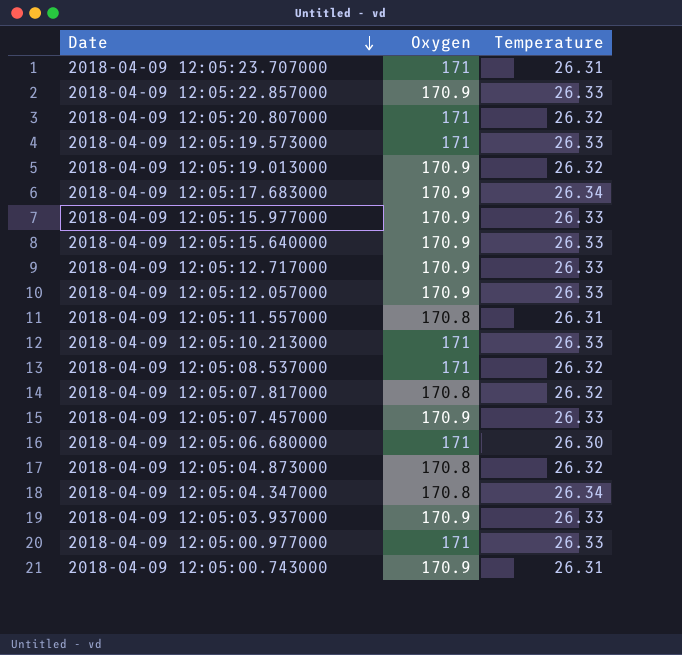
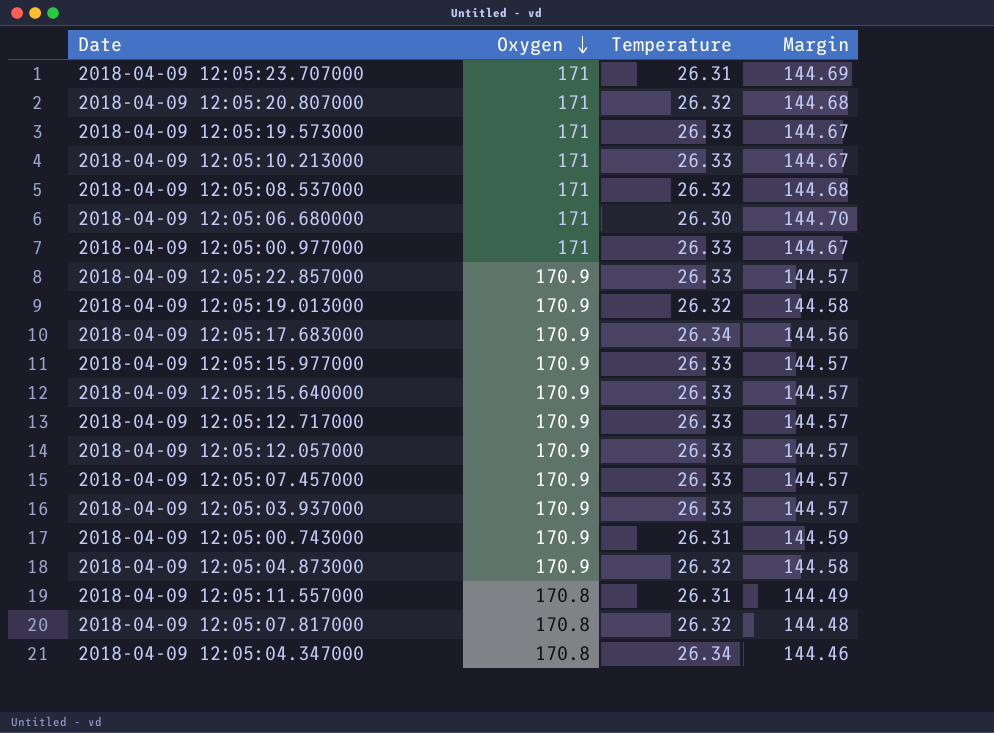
row order: Date descending -> Oxygen descending
column Margin | formula: none -> [Oxygen] - [Temperature]
2018-04-09 12:05:04.873000 | Oxygen: 170.8 -> 170.9

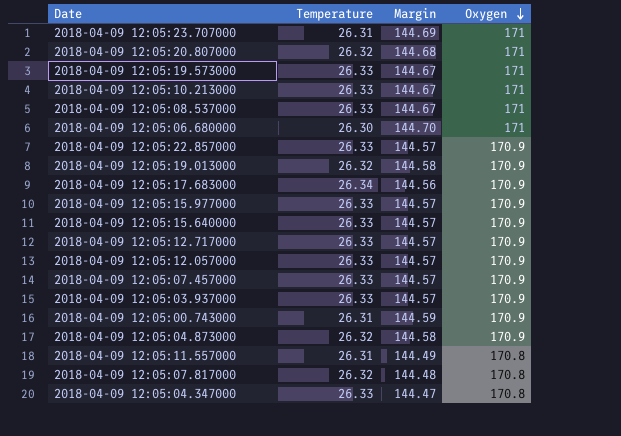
column Oxygen | position: 2 -> 4
row 2018-04-09 12:05:00.977000: 171 | 26.33 | 144.67 -> none
2018-04-09 12:05:08.537000 | Temperature: 26.32 -> 26.33
2018-04-09 12:05:08.537000 | Margin: 144.68 -> 144.67
2018-04-09 12:05:04.347000 | Temperature: 26.34 -> 26.33
2018-04-09 12:05:04.347000 | Margin: 144.46 -> 144.47

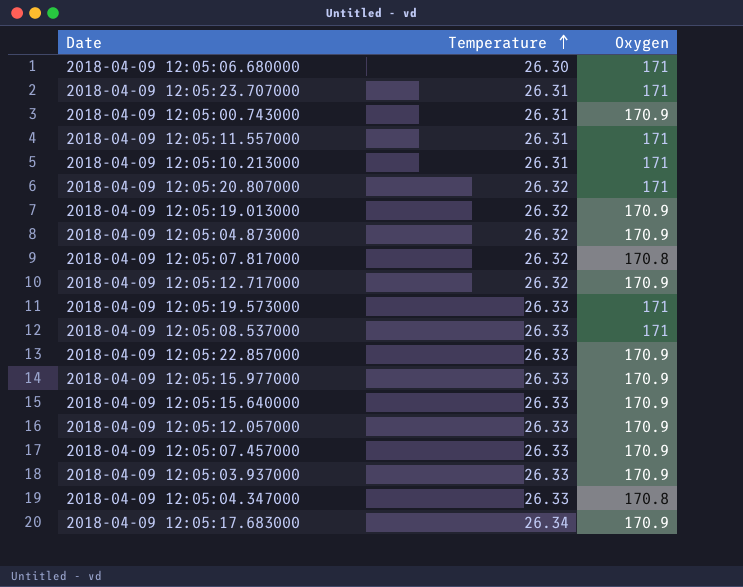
row order: Oxygen descending -> Temperature ascending
column Margin | formula: [Oxygen] - [Temperature] -> none
2018-04-09 12:05:11.557000 | Oxygen: 170.8 -> 171
2018-04-09 12:05:10.213000 | Temperature: 26.33 -> 26.31
2018-04-09 12:05:12.717000 | Temperature: 26.33 -> 26.32

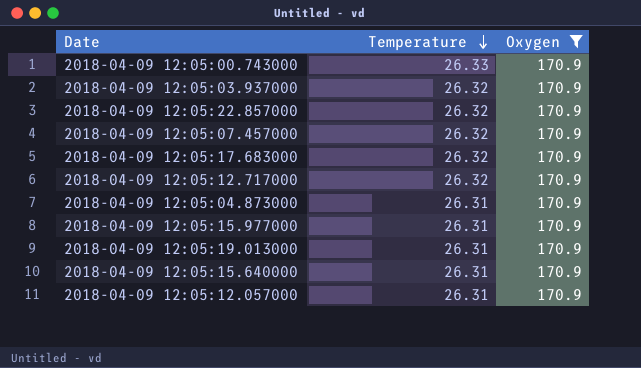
filter: none -> Oxygen = 170.9
row order: Temperature ascending -> Temperature descending
2018-04-09 12:05:00.743000 | Temperature: 26.31 -> 26.33
2018-04-09 12:05:03.937000 | Temperature: 26.33 -> 26.32
2018-04-09 12:05:22.857000 | Temperature: 26.33 -> 26.32
2018-04-09 12:05:07.457000 | Temperature: 26.33 -> 26.32
2018-04-09 12:05:17.683000 | Temperature: 26.34 -> 26.32
2018-04-09 12:05:04.873000 | Temperature: 26.32 -> 26.31
2018-04-09 12:05:15.977000 | Temperature: 26.33 -> 26.31
2018-04-09 12:05:19.013000 | Temperature: 26.32 -> 26.31
2018-04-09 12:05:15.640000 | Temperature: 26.33 -> 26.31
2018-04-09 12:05:12.057000 | Temperature: 26.33 -> 26.31

